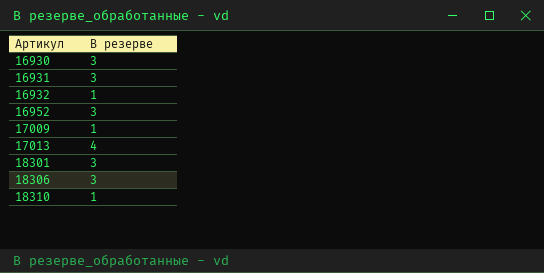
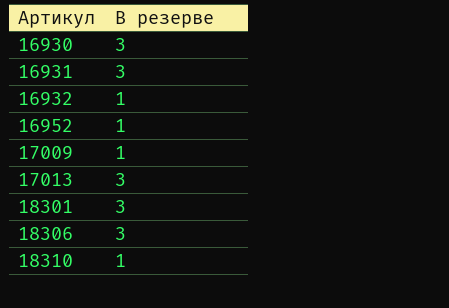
16952 | В резерве: 3 -> 1
17013 | В резерве: 4 -> 3

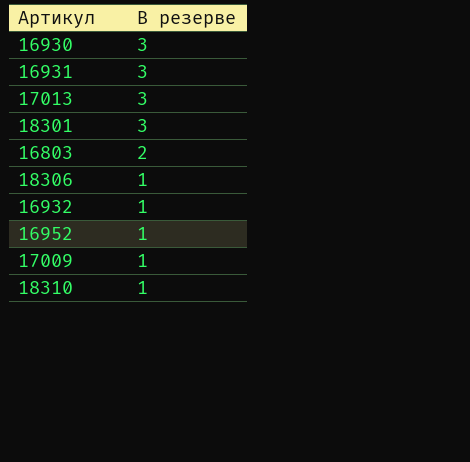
row order: Артикул ascending -> В резерве descending
row 16803: none -> 2
18306 | В резерве: 3 -> 1

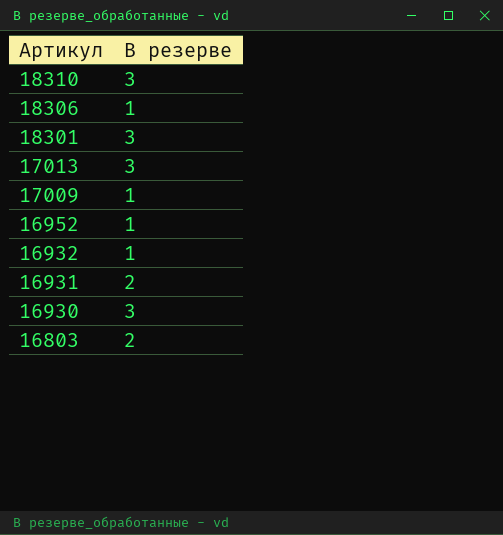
row order: В резерве descending -> Артикул descending
18310 | В резерве: 1 -> 3
16931 | В резерве: 3 -> 2

